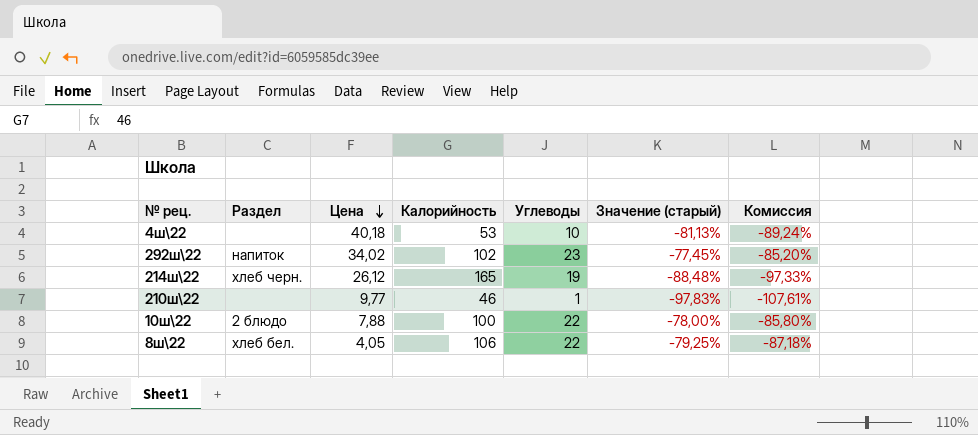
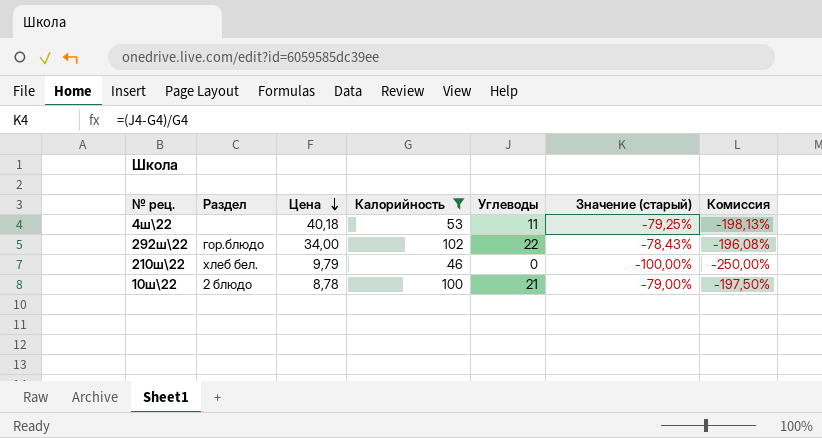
filter: none -> Калорийность <= 102
column Комиссия | formula: [Значение (старый)] * 1,1 -> [Значение (старый)] * 2,5
4ш\22 | Углеводы: 10 -> 11
4ш\22 | Значение (старый): -81,13% -> -79,25%
292ш\22 | Раздел: напиток -> гор.блюдо
292ш\22 | Цена: 34,02 -> 34,00
292ш\22 | Углеводы: 23 -> 22
292ш\22 | Значение (старый): -77,45% -> -78,43%
210ш\22 | Раздел: none -> хлеб бел.
210ш\22 | Цена: 9,77 -> 9,79
210ш\22 | Углеводы: 1 -> 0
210ш\22 | Значение (старый): -97,83% -> -100,00%
10ш\22 | Цена: 7,88 -> 8,78
10ш\22 | Углеводы: 22 -> 21
10ш\22 | Значение (старый): -78,00% -> -79,00%

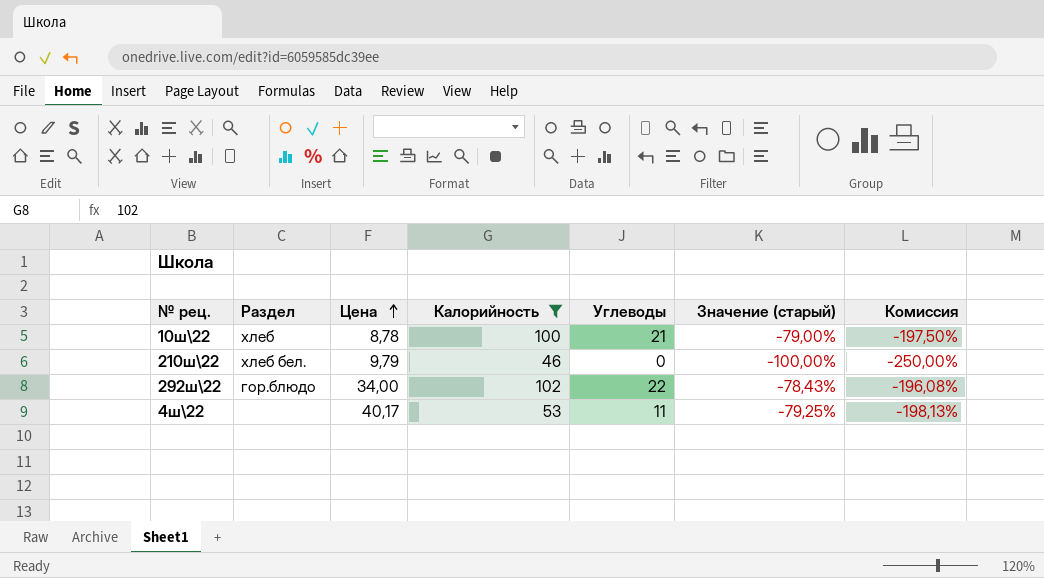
row order: Цена descending -> Цена ascending
10ш\22 | Раздел: 2 блюдо -> хлеб
4ш\22 | Цена: 40,18 -> 40,17

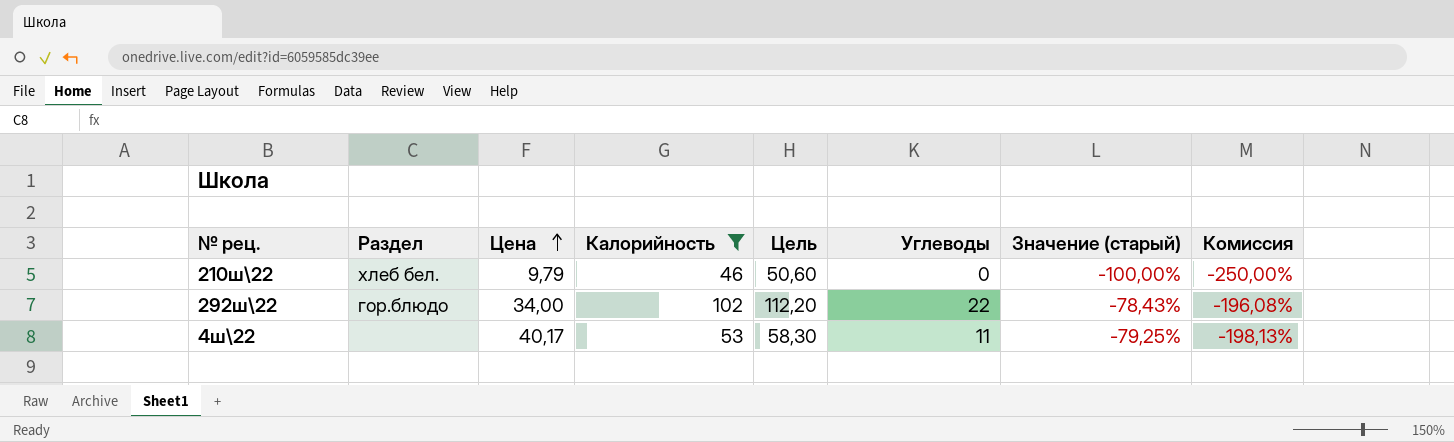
column Цель | formula: none -> [Калорийность] * 1,1
row 10ш\22: хлеб | 8,78 | 100 | 21 | -79,00% | -197,50% -> none

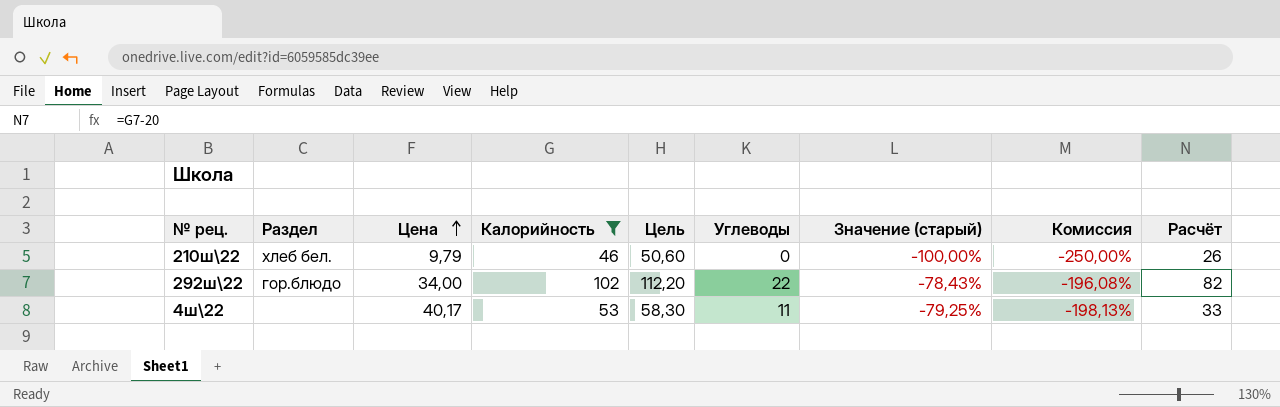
column Расчёт | formula: none -> [Калорийность] - 20

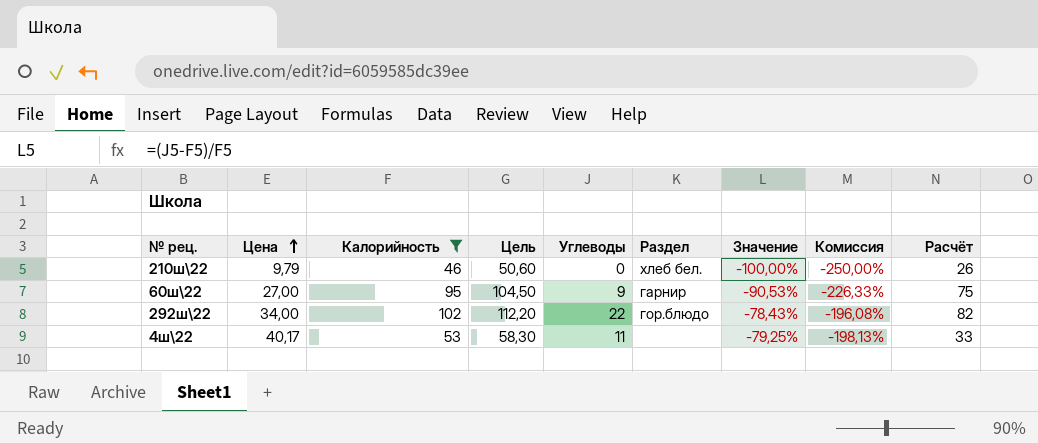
column Раздел | position: 2 -> 6
column name: Значение (старый) -> Значение
row 60ш\22: none -> 27,00 | 95 | 104,50 | 9 | гарнир | -90,53% | -226,33% | 75

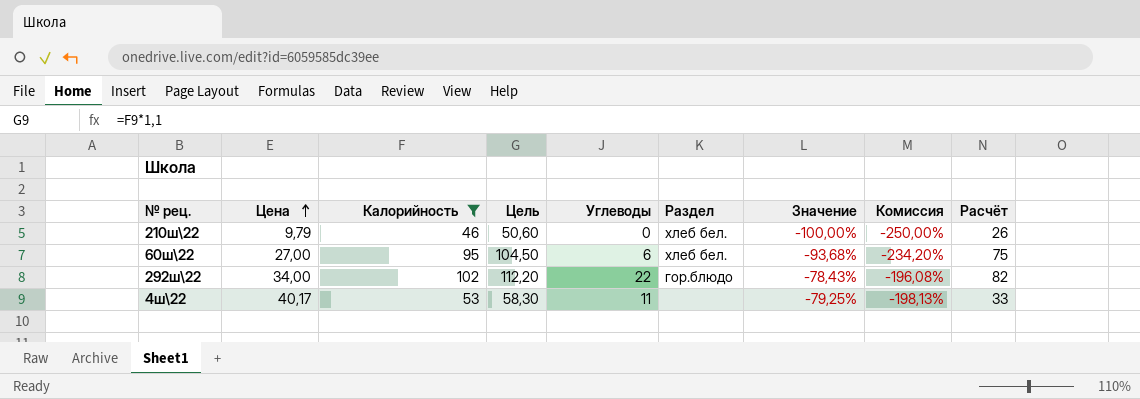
60ш\22 | Углеводы: 9 -> 6
60ш\22 | Раздел: гарнир -> хлеб бел.
60ш\22 | Значение: -90,53% -> -93,68%
60ш\22 | Комиссия: -226,33% -> -234,20%

